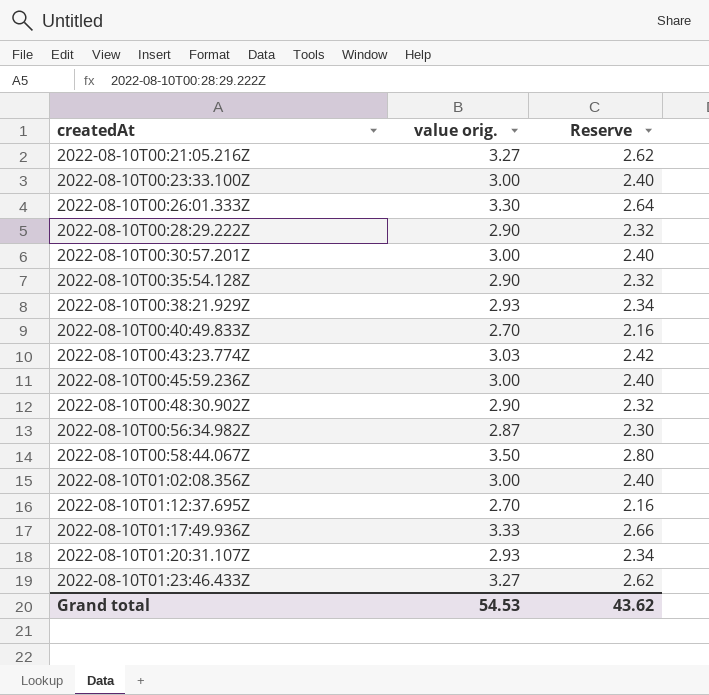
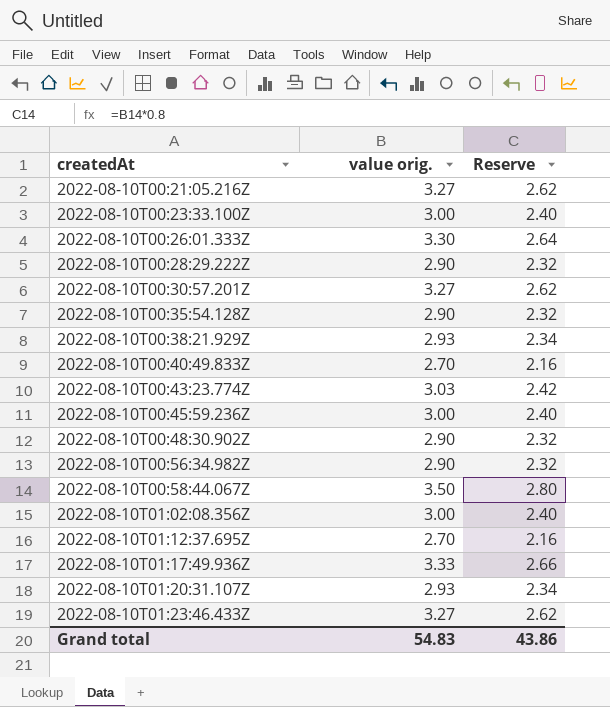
2022-08-10T00:30:57.201Z | value orig.: 3.00 -> 3.27
2022-08-10T00:30:57.201Z | Reserve: 2.40 -> 2.62
2022-08-10T00:56:34.982Z | value orig.: 2.87 -> 2.90
2022-08-10T00:56:34.982Z | Reserve: 2.30 -> 2.32
Grand total | value orig.: 54.53 -> 54.83
Grand total | Reserve: 43.62 -> 43.86

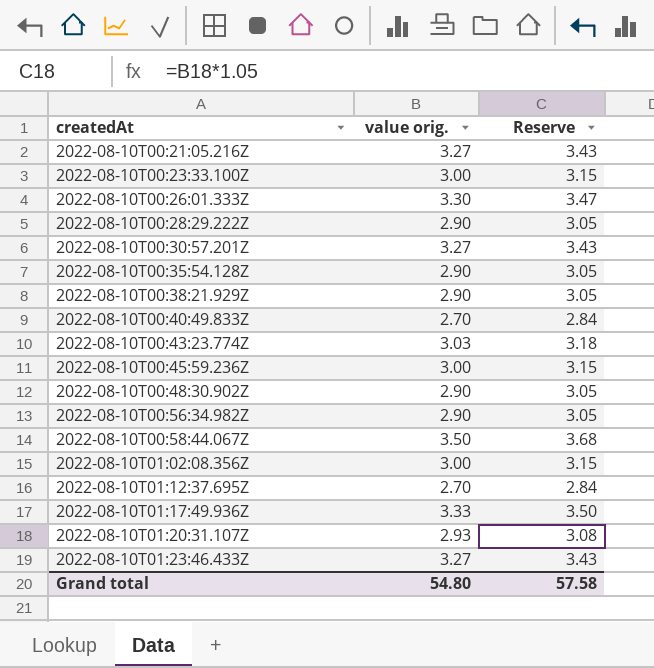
column Reserve | formula: [value orig.] * 0.8 -> [value orig.] * 1.05
2022-08-10T00:38:21.929Z | value orig.: 2.93 -> 2.90
Grand total | value orig.: 54.83 -> 54.80
Grand total | Reserve: 43.86 -> 57.58

